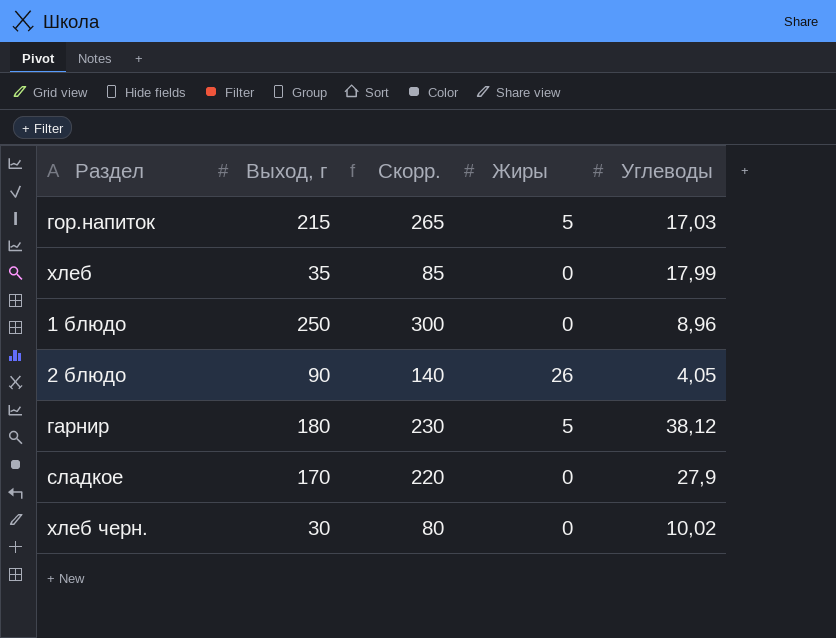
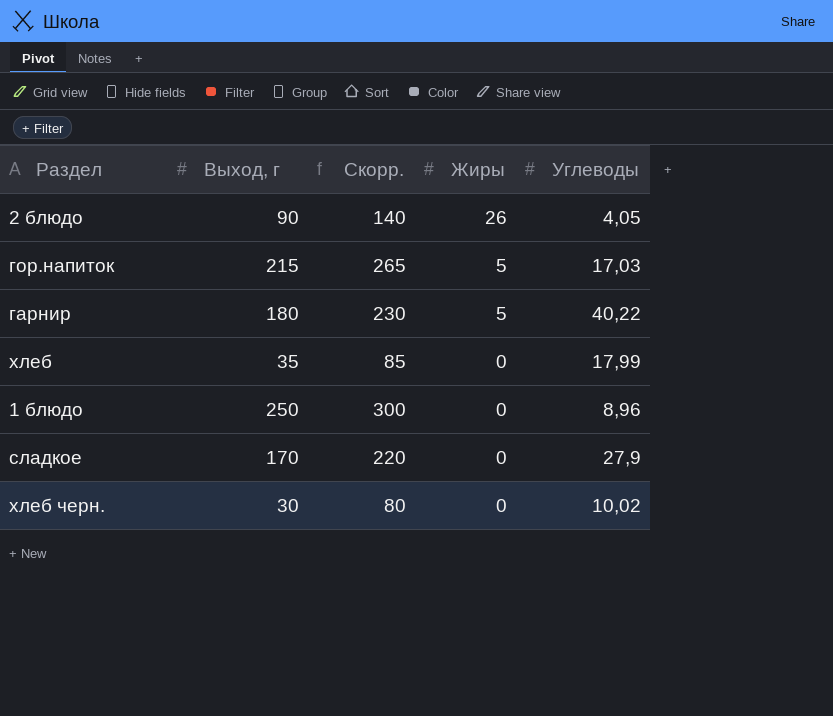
row order: none -> Жиры descending
гарнир | Углеводы: 38,12 -> 40,22

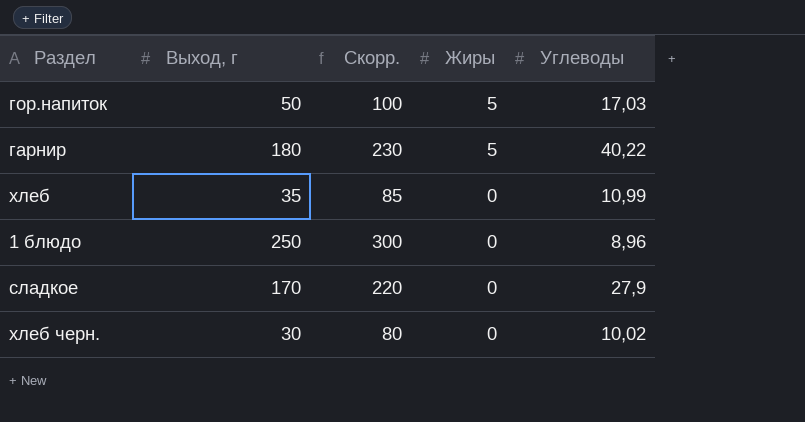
row 2 блюдо: 90 | 140 | 26 | 4,05 -> none
гор.напиток | Выход, г: 215 -> 50
гор.напиток | Скорр.: 265 -> 100
хлеб | Углеводы: 17,99 -> 10,99

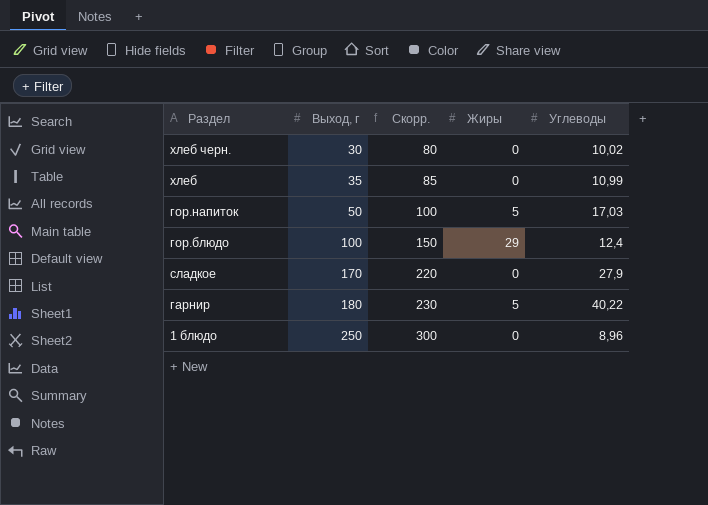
row order: Жиры descending -> Выход, г ascending
row гор.блюдо: none -> 100 | 150 | 29 | 12,4

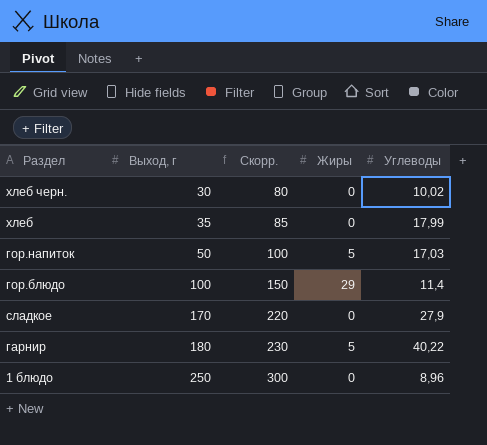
хлеб | Углеводы: 10,99 -> 17,99
гор.блюдо | Углеводы: 12,4 -> 11,4

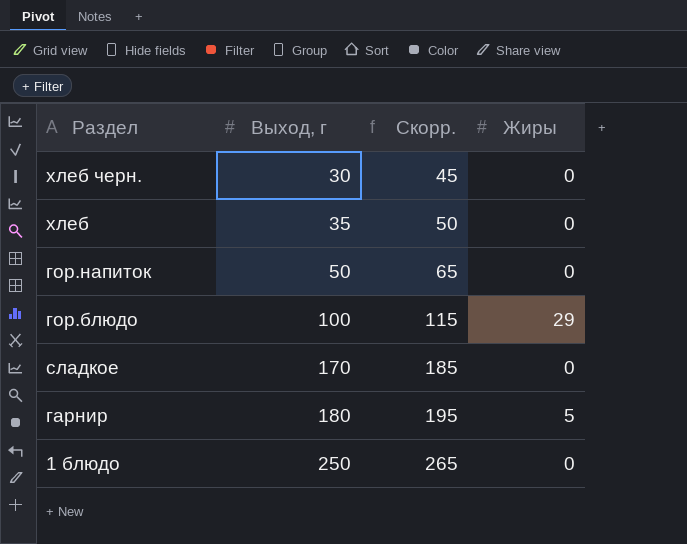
column Углеводы | position: 5 -> none
column Скорр. | formula: [Выход, г] + 50 -> [Выход, г] + 15
гор.напиток | Жиры: 5 -> 0

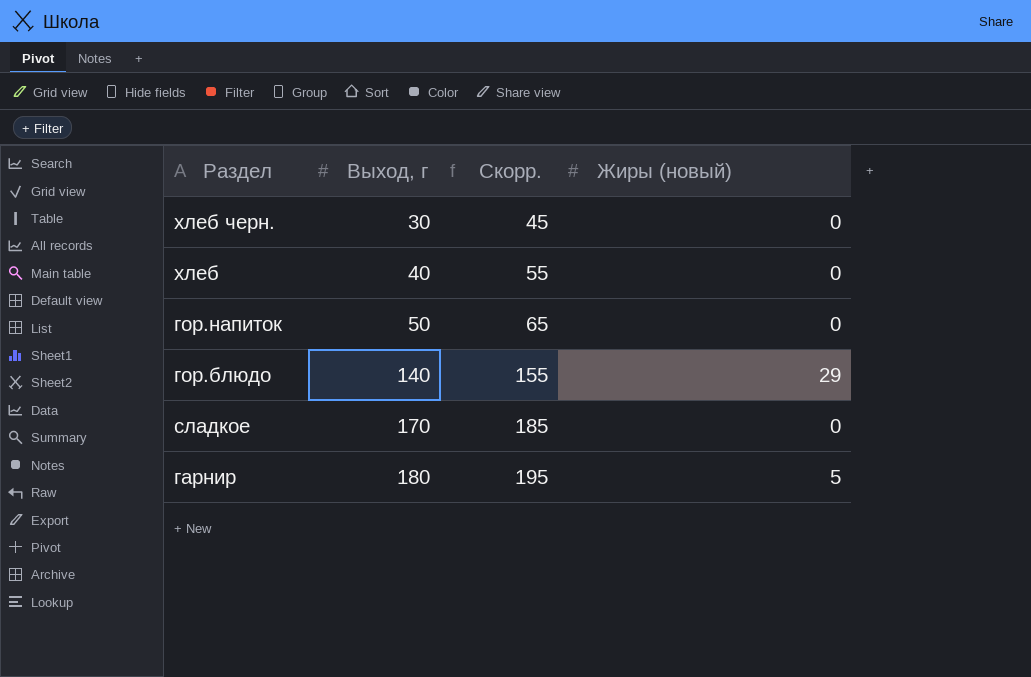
column name: Жиры -> Жиры (новый)
row 1 блюдо: 250 | 265 | 0 -> none
хлеб | Выход, г: 35 -> 40
хлеб | Скорр.: 50 -> 55
гор.блюдо | Выход, г: 100 -> 140
гор.блюдо | Скорр.: 115 -> 155

